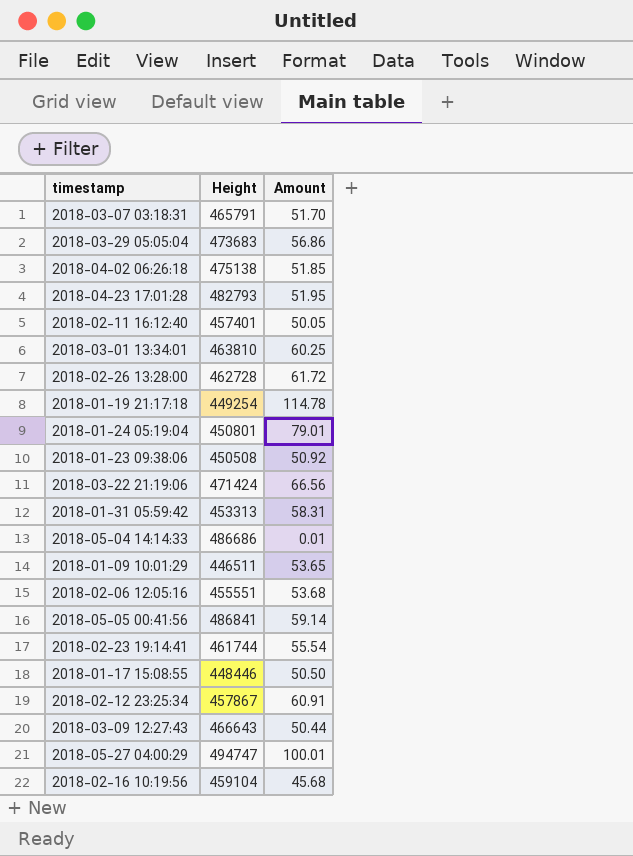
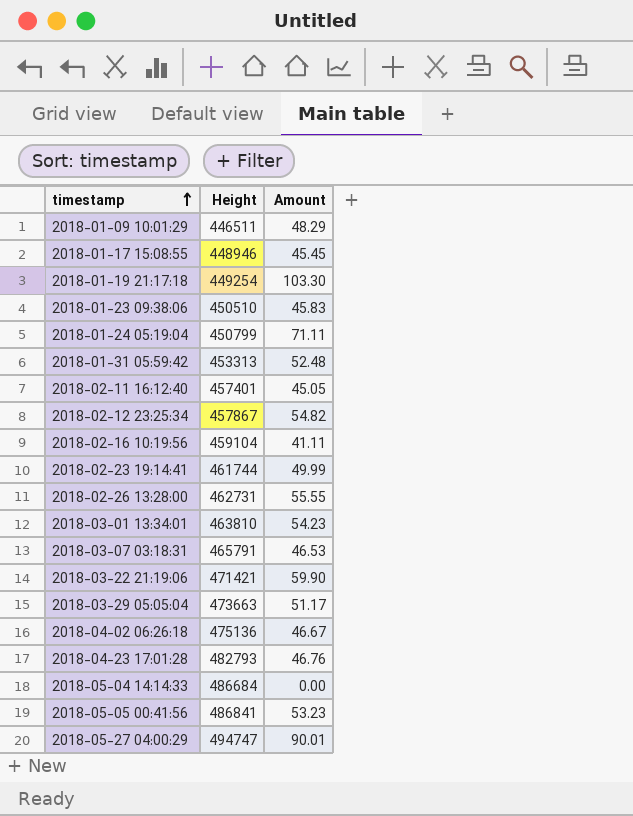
row order: none -> timestamp ascending
row 2018-02-06 12:05:16: 455551 | 53.68 -> none
row 2018-03-09 12:27:43: 466643 | 50.44 -> none
2018-01-09 10:01:29 | Amount: 53.65 -> 48.29
2018-01-17 15:08:55 | Height: 448446 -> 448946
2018-01-17 15:08:55 | Amount: 50.50 -> 45.45
2018-01-19 21:17:18 | Amount: 114.78 -> 103.30
2018-01-23 09:38:06 | Height: 450508 -> 450510
2018-01-23 09:38:06 | Amount: 50.92 -> 45.83
2018-01-24 05:19:04 | Height: 450801 -> 450799
2018-01-24 05:19:04 | Amount: 79.01 -> 71.11
2018-01-31 05:59:42 | Amount: 58.31 -> 52.48
2018-02-11 16:12:40 | Amount: 50.05 -> 45.05
2018-02-12 23:25:34 | Amount: 60.91 -> 54.82
2018-02-16 10:19:56 | Amount: 45.68 -> 41.11
2018-02-23 19:14:41 | Amount: 55.54 -> 49.99
2018-02-26 13:28:00 | Height: 462728 -> 462731
2018-02-26 13:28:00 | Amount: 61.72 -> 55.55
2018-03-01 13:34:01 | Amount: 60.25 -> 54.23
2018-03-07 03:18:31 | Amount: 51.70 -> 46.53
2018-03-22 21:19:06 | Height: 471424 -> 471421
2018-03-22 21:19:06 | Amount: 66.56 -> 59.90
2018-03-29 05:05:04 | Height: 473683 -> 473663
2018-03-29 05:05:04 | Amount: 56.86 -> 51.17
2018-04-02 06:26:18 | Height: 475138 -> 475136
2018-04-02 06:26:18 | Amount: 51.85 -> 46.67
2018-04-23 17:01:28 | Amount: 51.95 -> 46.76
2018-05-04 14:14:33 | Height: 486686 -> 486684
2018-05-04 14:14:33 | Amount: 0.01 -> 0.00
2018-05-05 00:41:56 | Amount: 59.14 -> 53.23
2018-05-27 04:00:29 | Amount: 100.01 -> 90.01

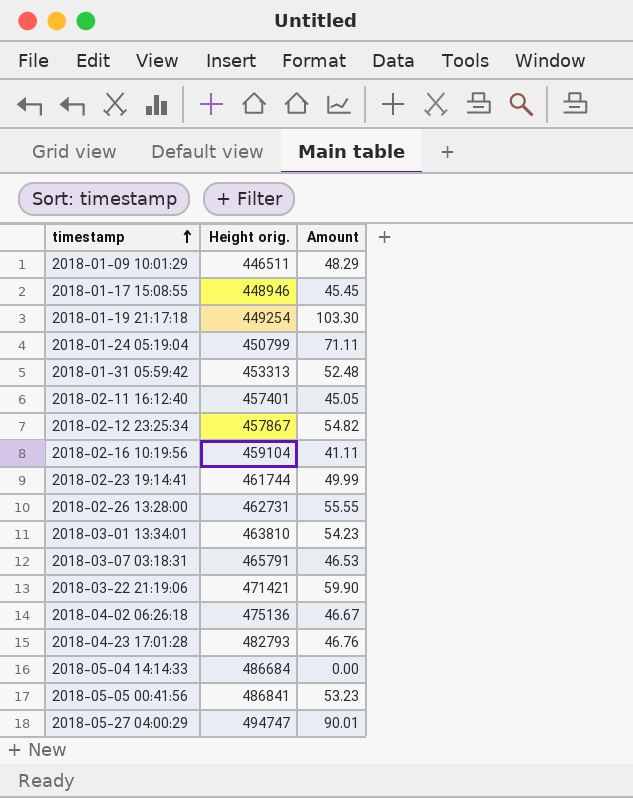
column name: Height -> Height orig.
row 2018-01-23 09:38:06: 450510 | 45.83 -> none
row 2018-03-29 05:05:04: 473663 | 51.17 -> none

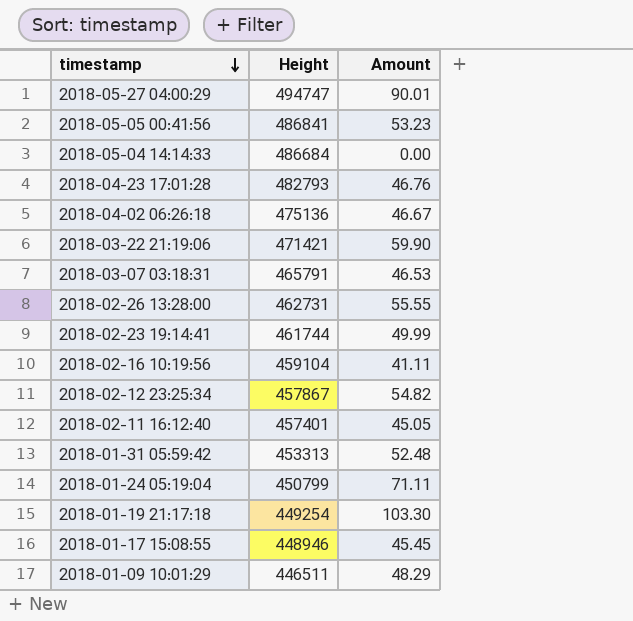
row order: timestamp ascending -> timestamp descending
column name: Height orig. -> Height
row 2018-03-01 13:34:01: 463810 | 54.23 -> none

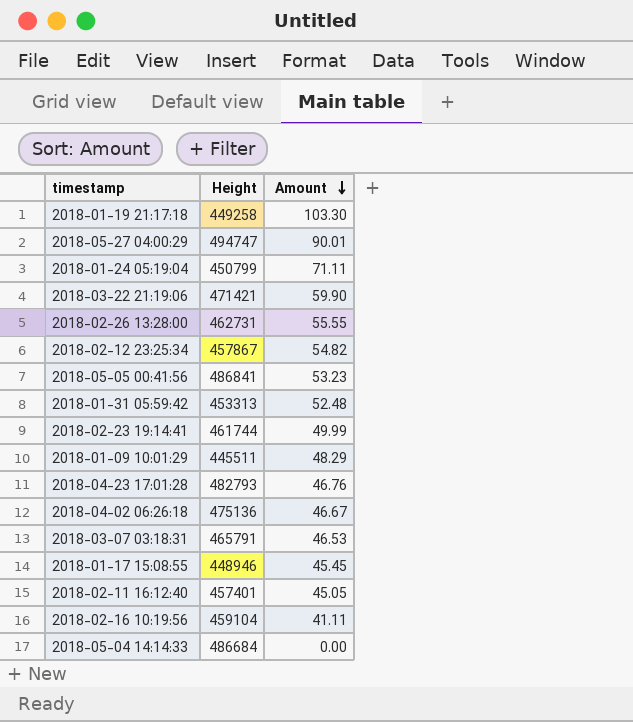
row order: timestamp descending -> Amount descending
2018-01-19 21:17:18 | Height: 449254 -> 449258
2018-01-09 10:01:29 | Height: 446511 -> 445511

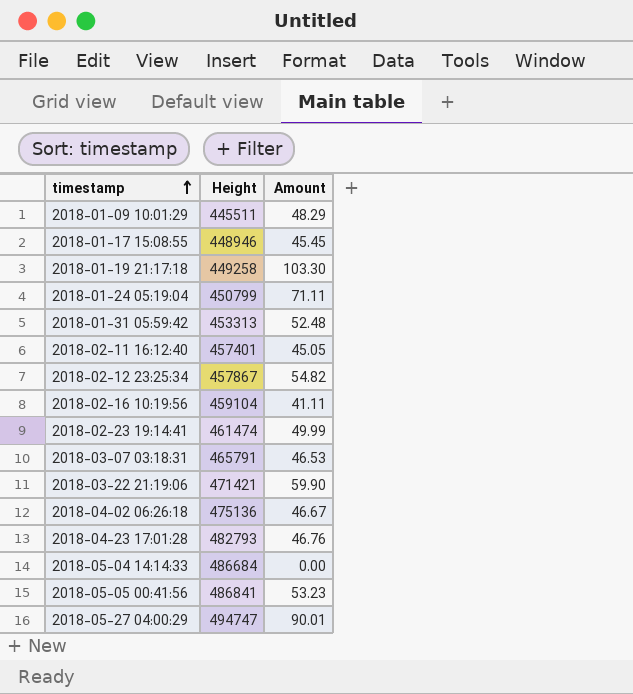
row order: Amount descending -> timestamp ascending
row 2018-02-26 13:28:00: 462731 | 55.55 -> none
2018-02-23 19:14:41 | Height: 461744 -> 461474

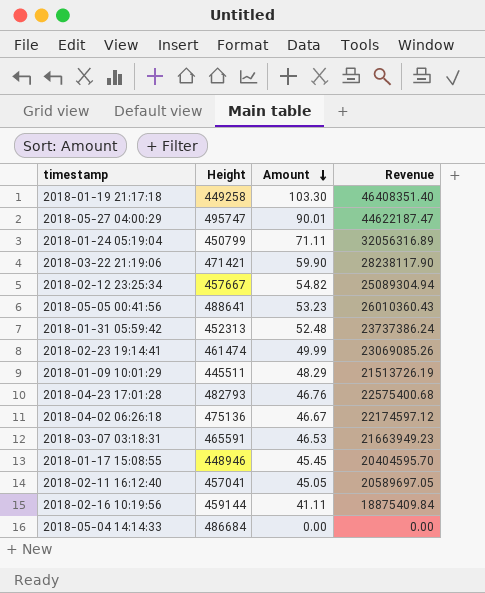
row order: timestamp ascending -> Amount descending
column Revenue | formula: none -> [Height] * [Amount]
2018-05-27 04:00:29 | Height: 494747 -> 495747
2018-02-12 23:25:34 | Height: 457867 -> 457667
2018-05-05 00:41:56 | Height: 486841 -> 488641
2018-01-31 05:59:42 | Height: 453313 -> 452313
2018-03-07 03:18:31 | Height: 465791 -> 465591
2018-02-11 16:12:40 | Height: 457401 -> 457041
2018-02-16 10:19:56 | Height: 459104 -> 459144

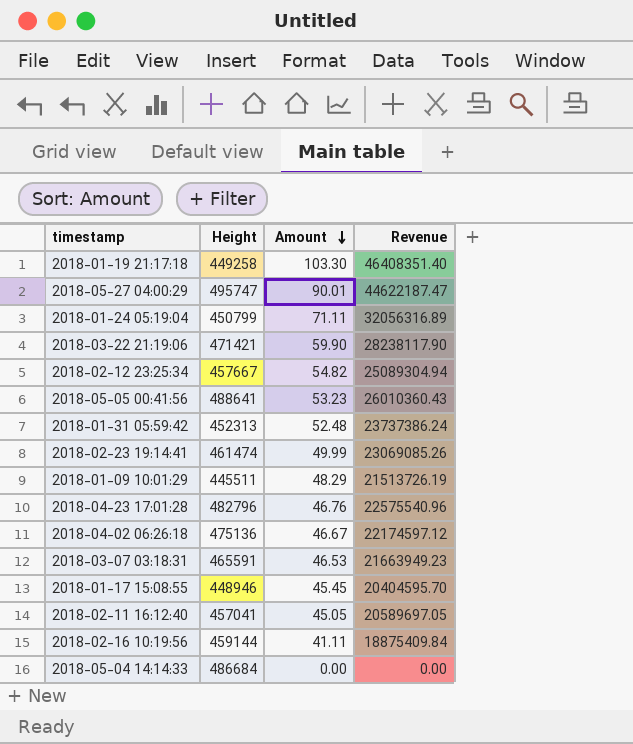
2018-04-23 17:01:28 | Height: 482793 -> 482796
2018-04-23 17:01:28 | Revenue: 22575400.68 -> 22575540.96

